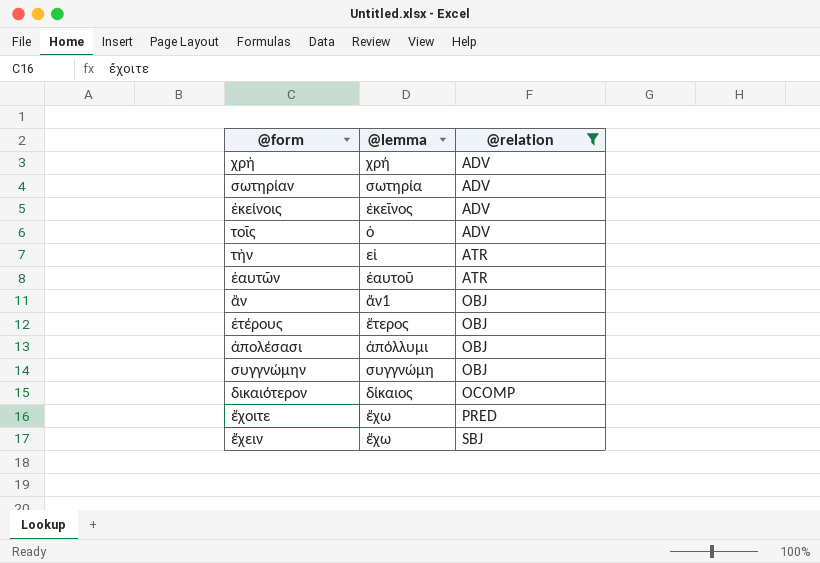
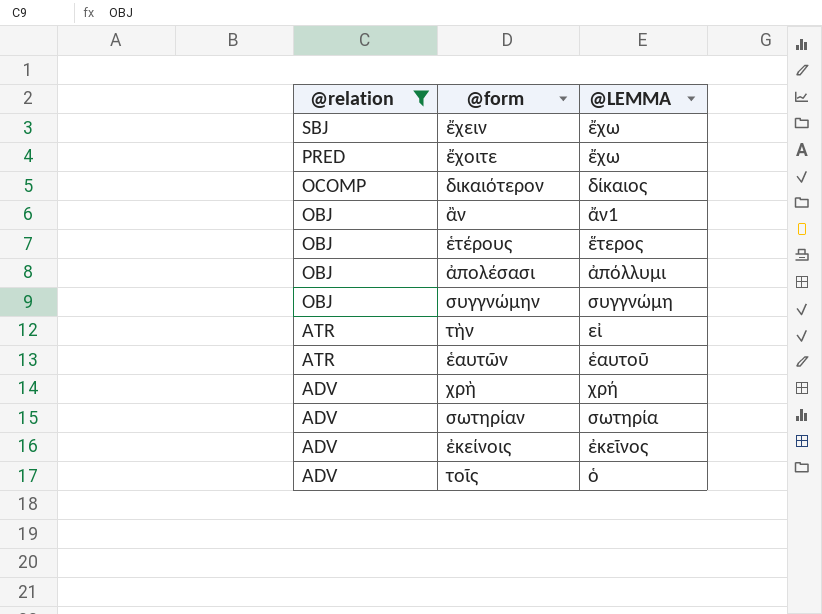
row order: @relation ascending -> @relation descending
column @relation | position: 3 -> 1
column name: @lemma -> @LEMMA

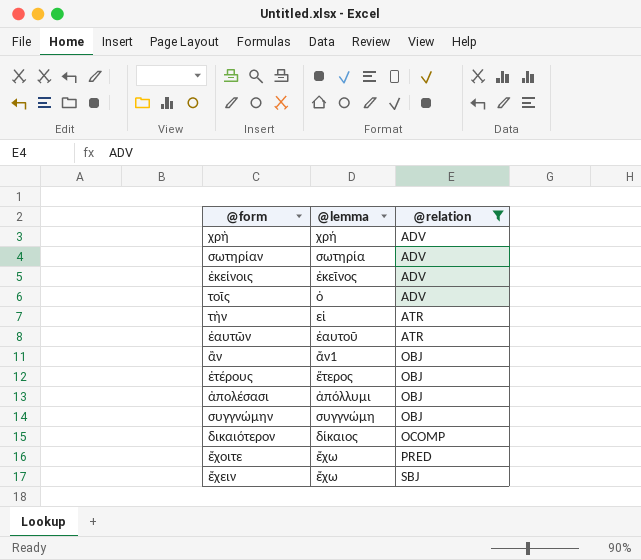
row order: @relation descending -> @relation ascending
column name: @LEMMA -> @lemma
column @relation | position: 1 -> 3

